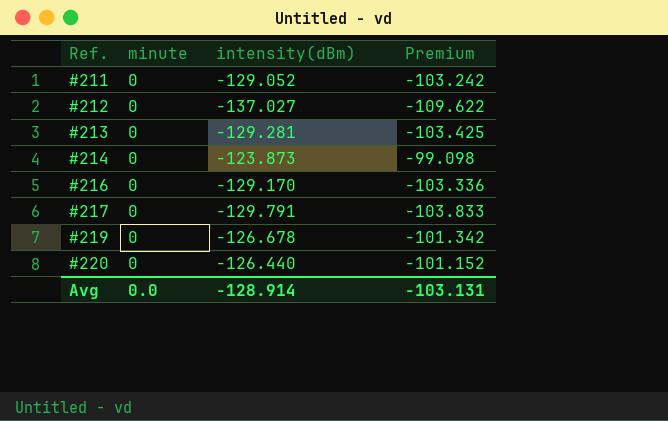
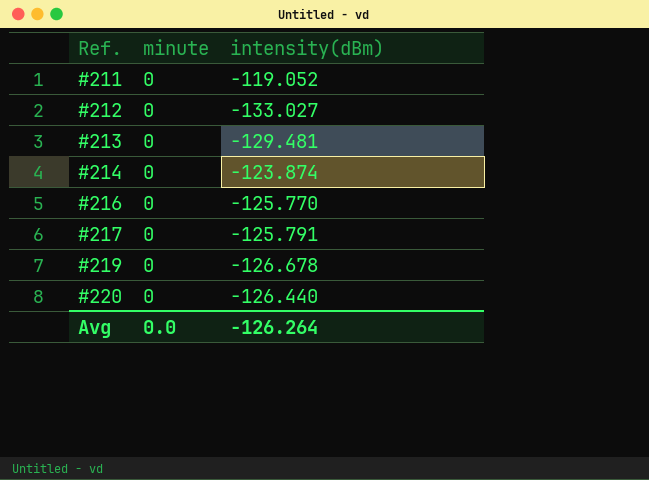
column Premium | formula: [intensity(dBm)] * 0.8 -> none
#211 | intensity(dBm): -129.052 -> -119.052
#212 | intensity(dBm): -137.027 -> -133.027
#213 | intensity(dBm): -129.281 -> -129.481
#214 | intensity(dBm): -123.873 -> -123.874
#216 | intensity(dBm): -129.170 -> -125.770
#217 | intensity(dBm): -129.791 -> -125.791
Avg | intensity(dBm): -128.914 -> -126.264

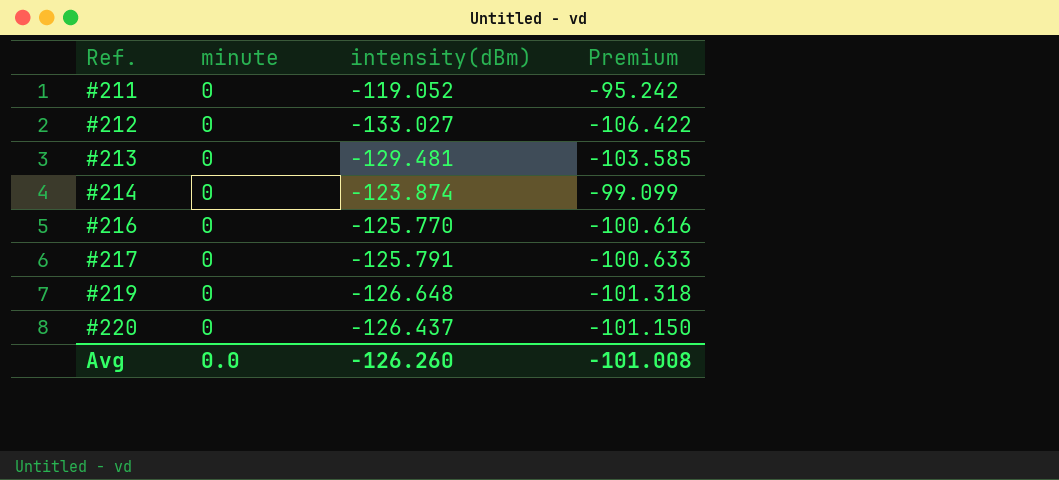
column Premium | formula: none -> [intensity(dBm)] * 0.8
#219 | intensity(dBm): -126.678 -> -126.648
#220 | intensity(dBm): -126.440 -> -126.437
Avg | intensity(dBm): -126.264 -> -126.260

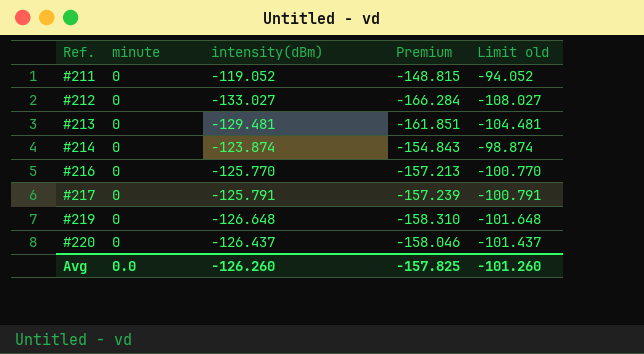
column Premium | formula: [intensity(dBm)] * 0.8 -> [intensity(dBm)] * 1.25
column Limit old | formula: none -> [intensity(dBm)] + 25
Avg | Premium: -101.008 -> -157.825

